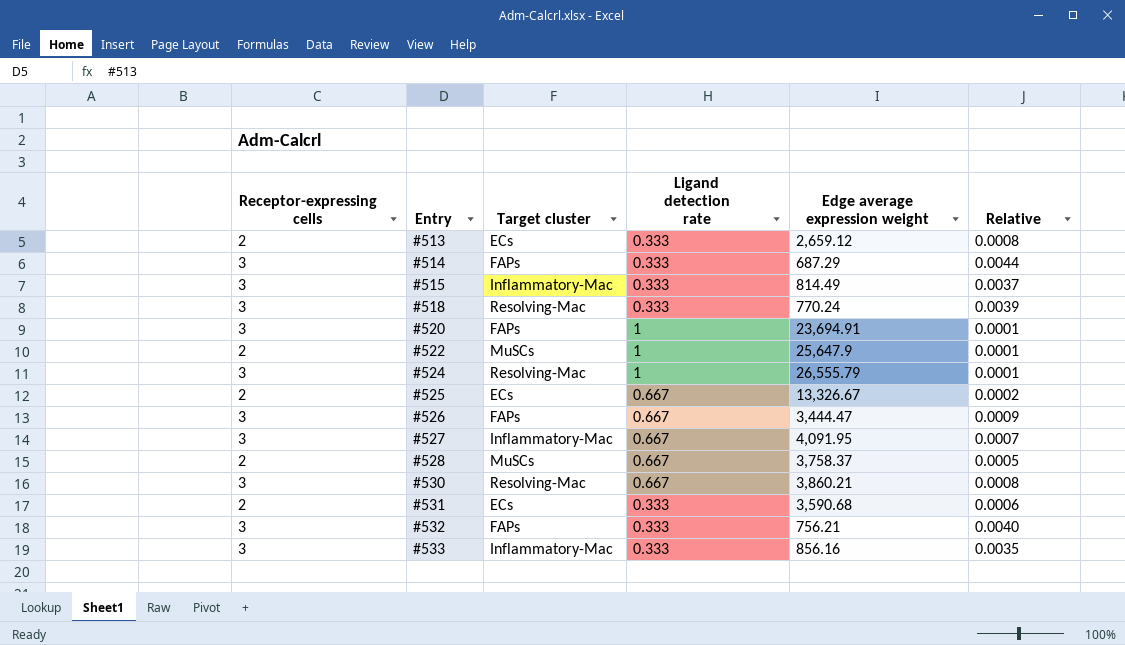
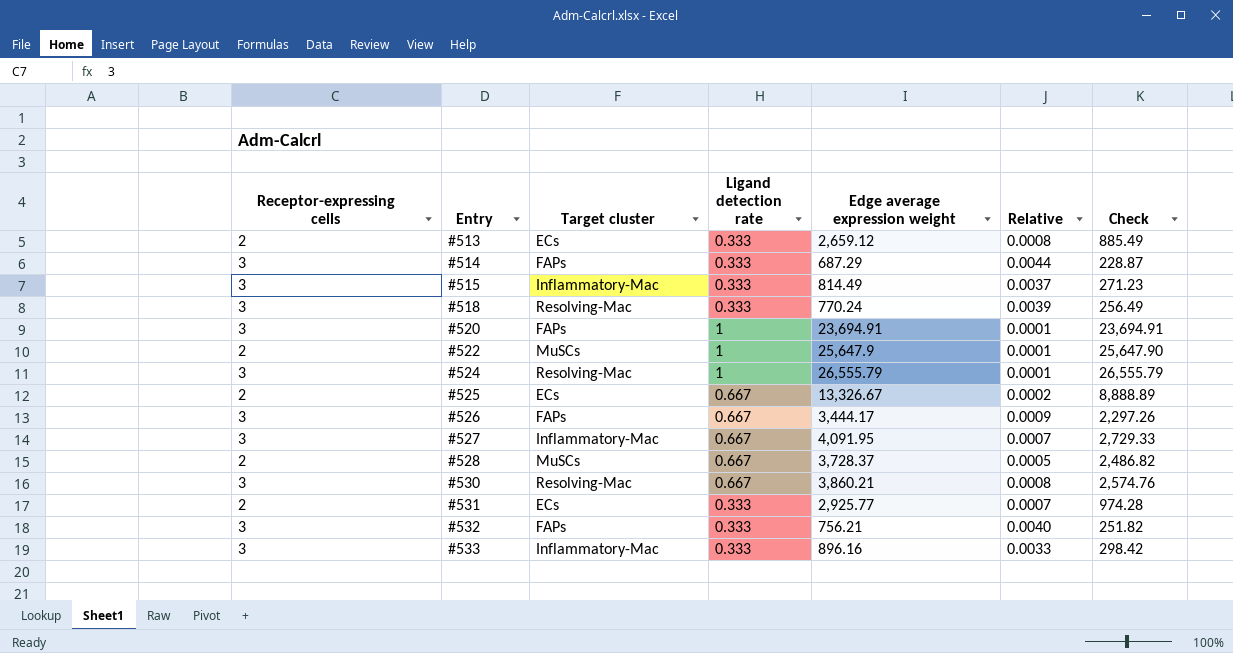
column Check | formula: none -> [Ligand detection rate] * [Edge average expression weight]
#526 | Edge average expression weight: 3,444.47 -> 3,444.17
#528 | Edge average expression weight: 3,758.37 -> 3,728.37
#531 | Edge average expression weight: 3,590.68 -> 2,925.77
#531 | Relative: 0.0006 -> 0.0007
#533 | Edge average expression weight: 856.16 -> 896.16
#533 | Relative: 0.0035 -> 0.0033

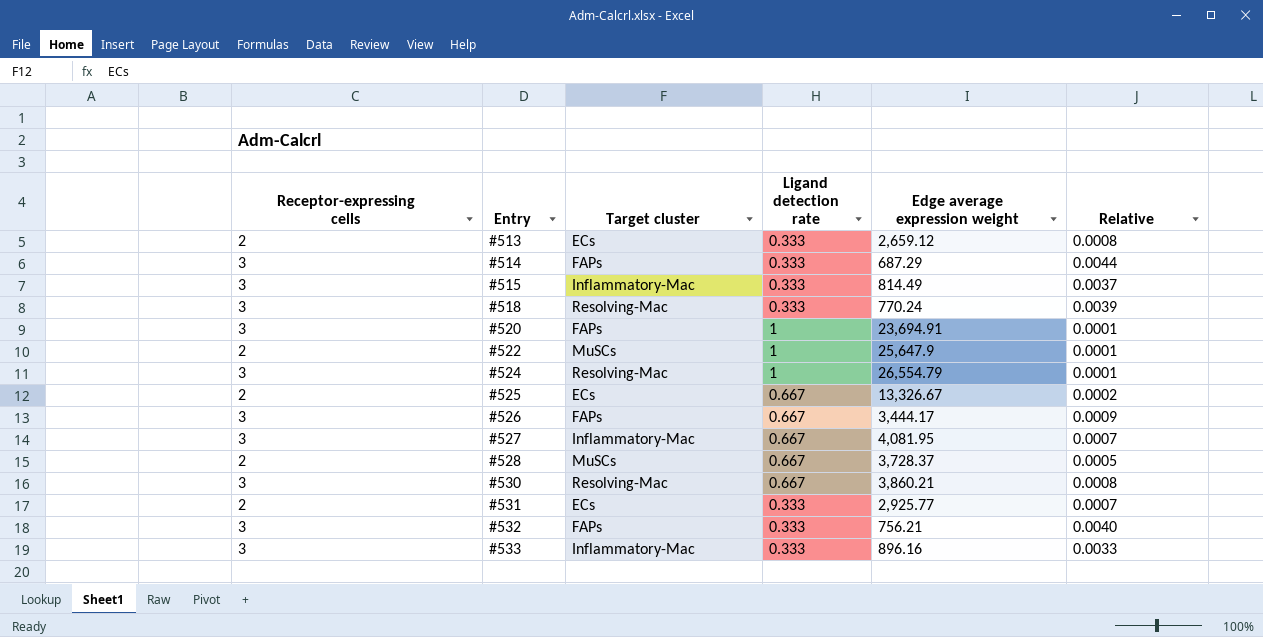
column Check | formula: [Ligand detection rate] * [Edge average expression weight] -> none
#524 | Edge average expression weight: 26,555.79 -> 26,554.79
#527 | Edge average expression weight: 4,091.95 -> 4,081.95

